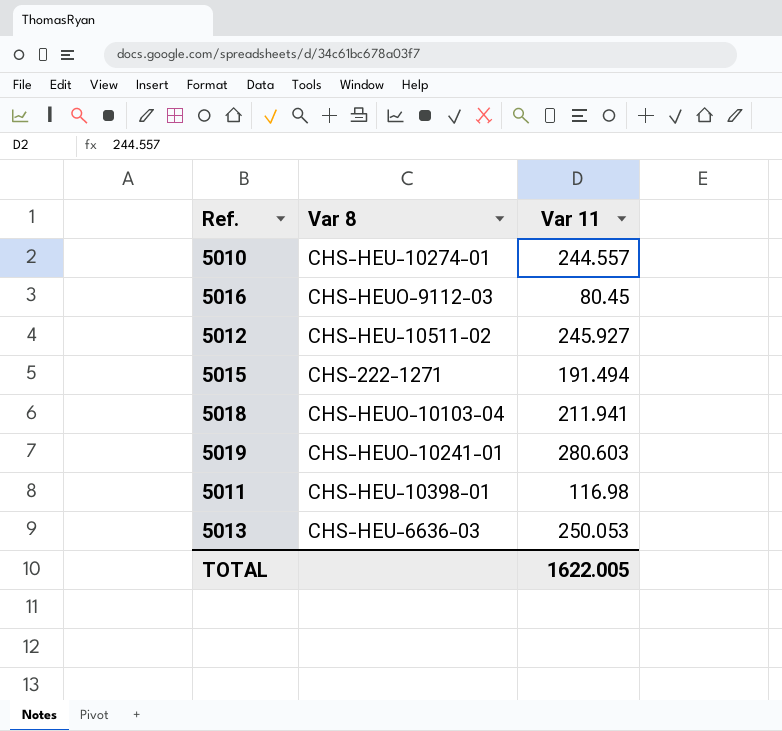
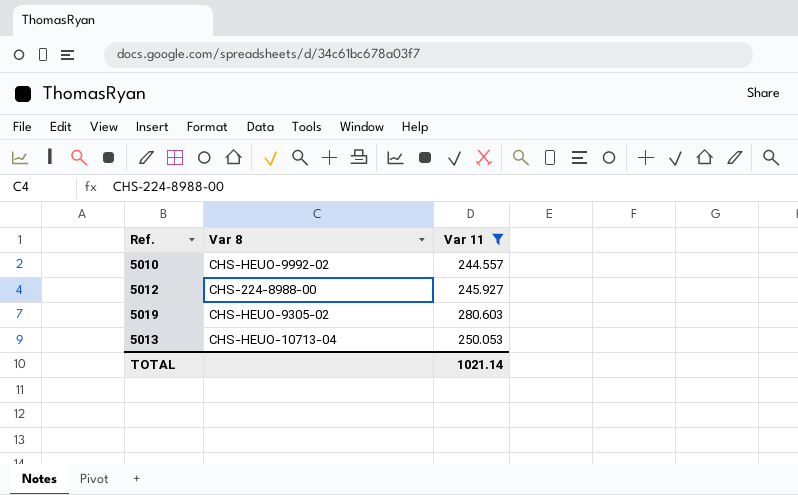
filter: none -> Var 11 >= 244.557
5010 | Var 8: CHS-HEU-10274-01 -> CHS-HEUO-9992-02
5012 | Var 8: CHS-HEU-10511-02 -> CHS-224-8988-00
5019 | Var 8: CHS-HEUO-10241-01 -> CHS-HEUO-9305-02
5013 | Var 8: CHS-HEU-6636-03 -> CHS-HEUO-10713-04
TOTAL | Var 11: 1622.005 -> 1021.14

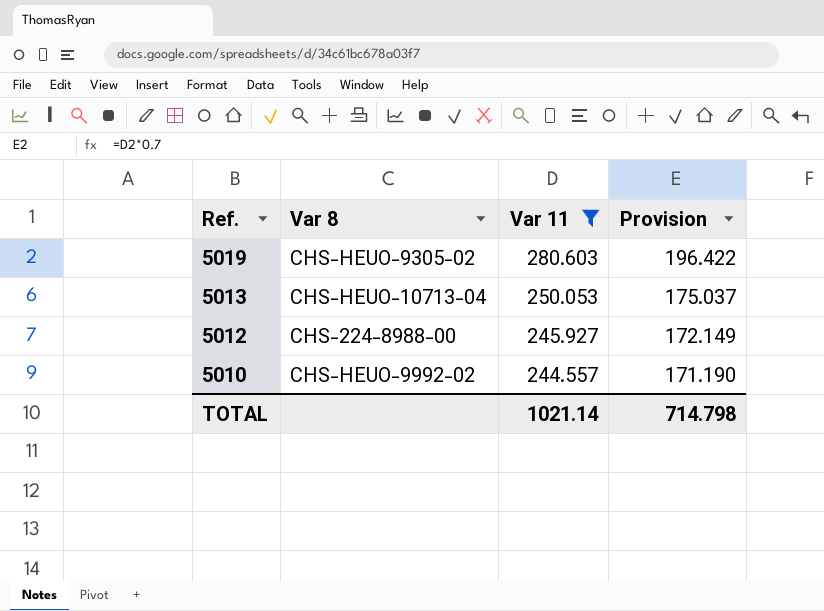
row order: none -> Ref. descending
column Provision | formula: none -> [Var 11] * 0.7

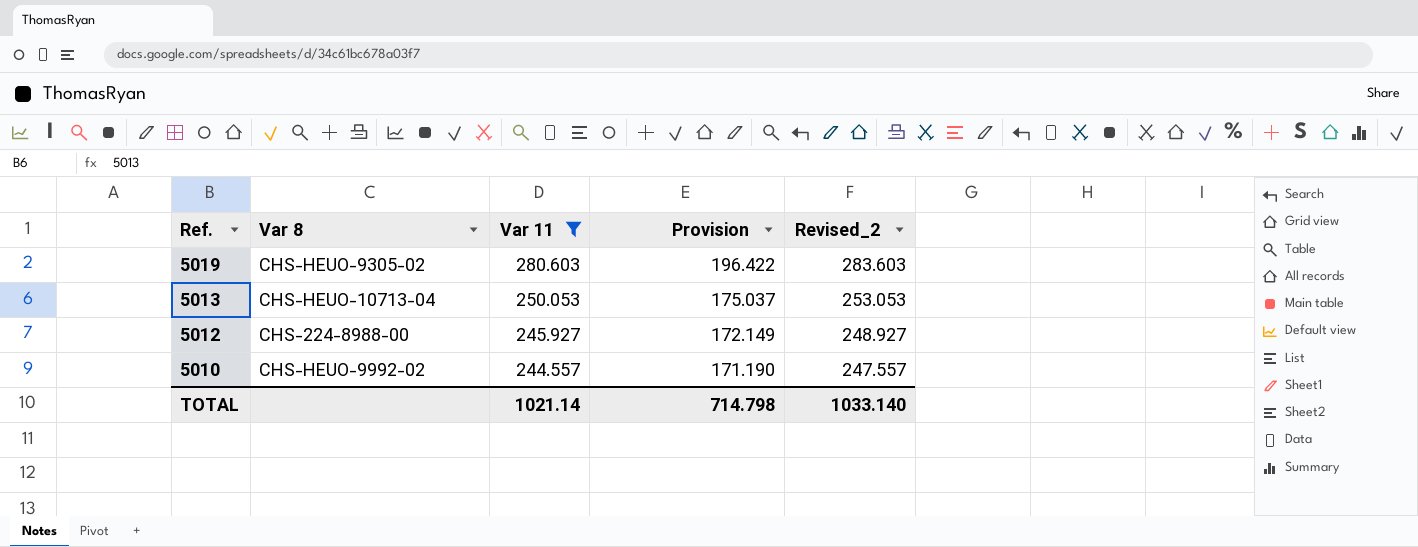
column Revised_2 | formula: none -> [Var 11] + 3

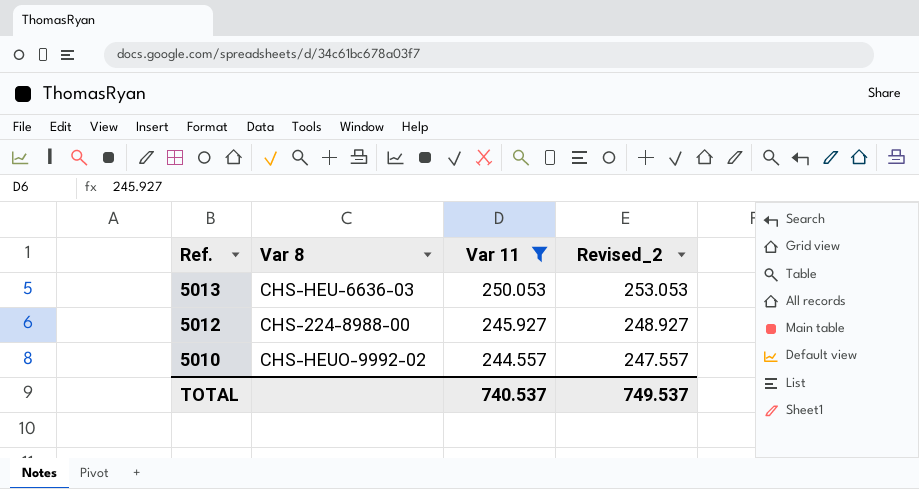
column Provision | formula: [Var 11] * 0.7 -> none
row 5019: CHS-HEUO-9305-02 | 280.603 | 196.422 | 283.603 -> none
5013 | Var 8: CHS-HEUO-10713-04 -> CHS-HEU-6636-03
TOTAL | Var 11: 1021.14 -> 740.537
TOTAL | Revised_2: 1033.140 -> 749.537

